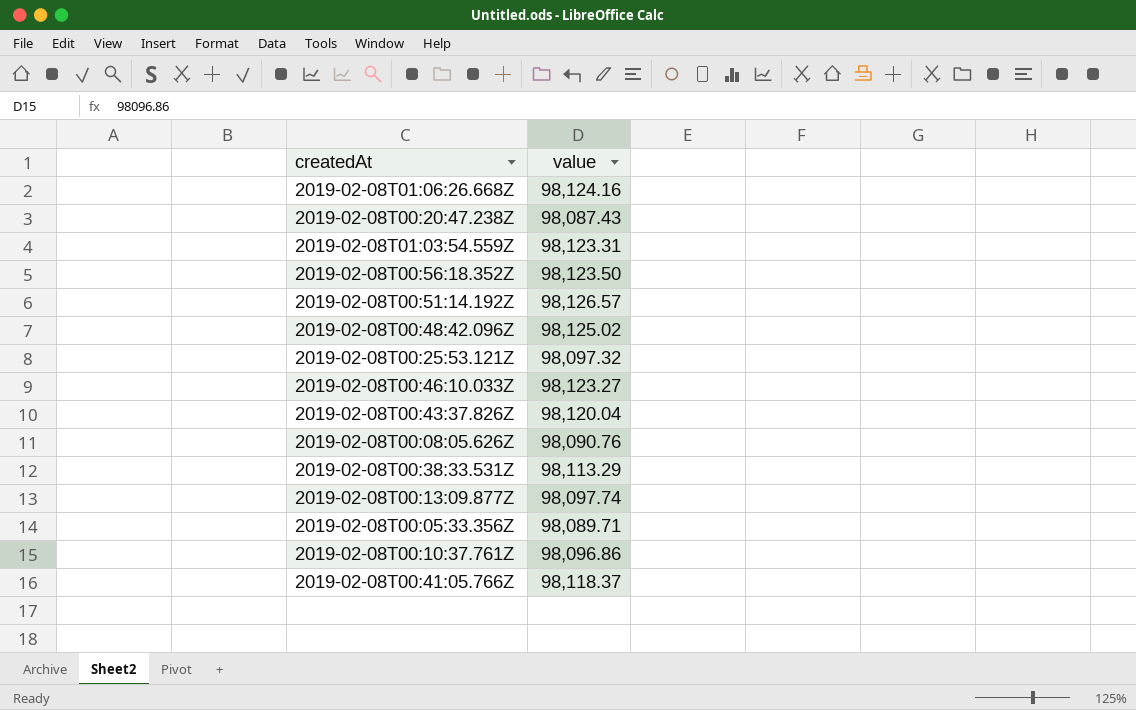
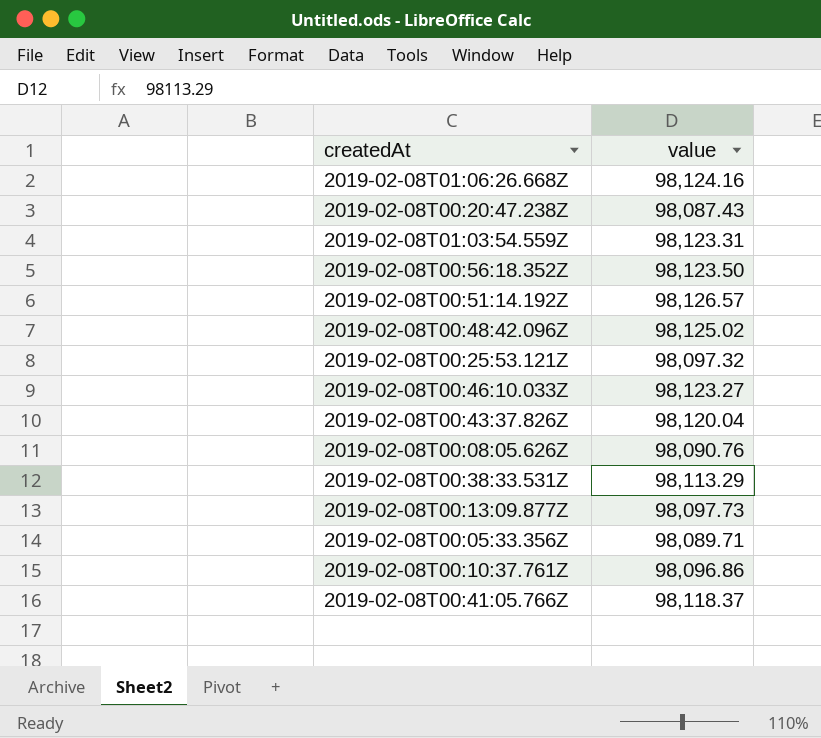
2019-02-08T00:13:09.877Z | value: 98,097.74 -> 98,097.73

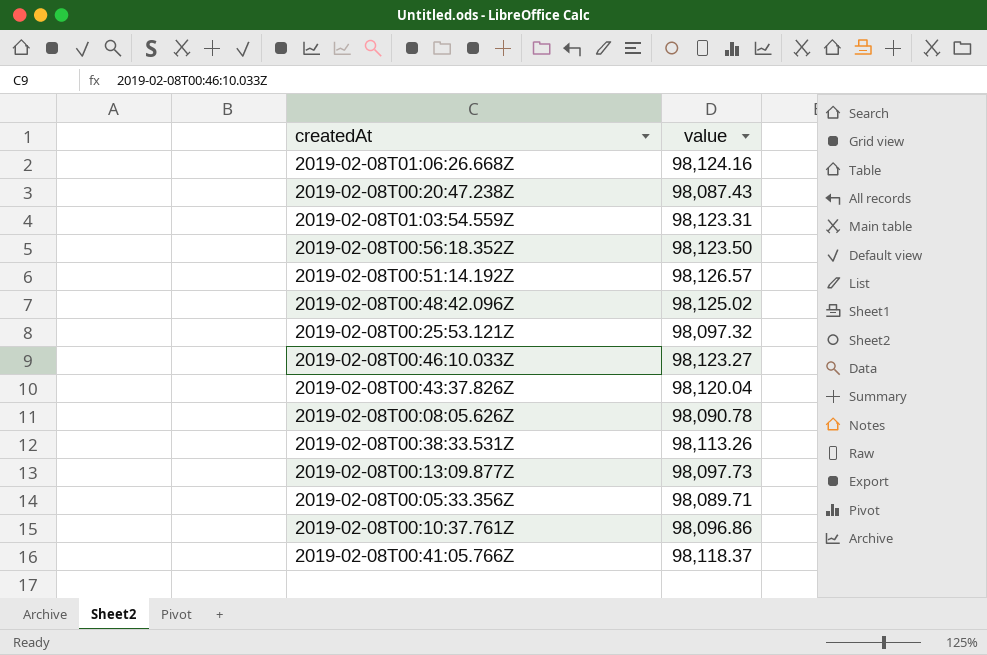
2019-02-08T00:08:05.626Z | value: 98,090.76 -> 98,090.78
2019-02-08T00:38:33.531Z | value: 98,113.29 -> 98,113.26

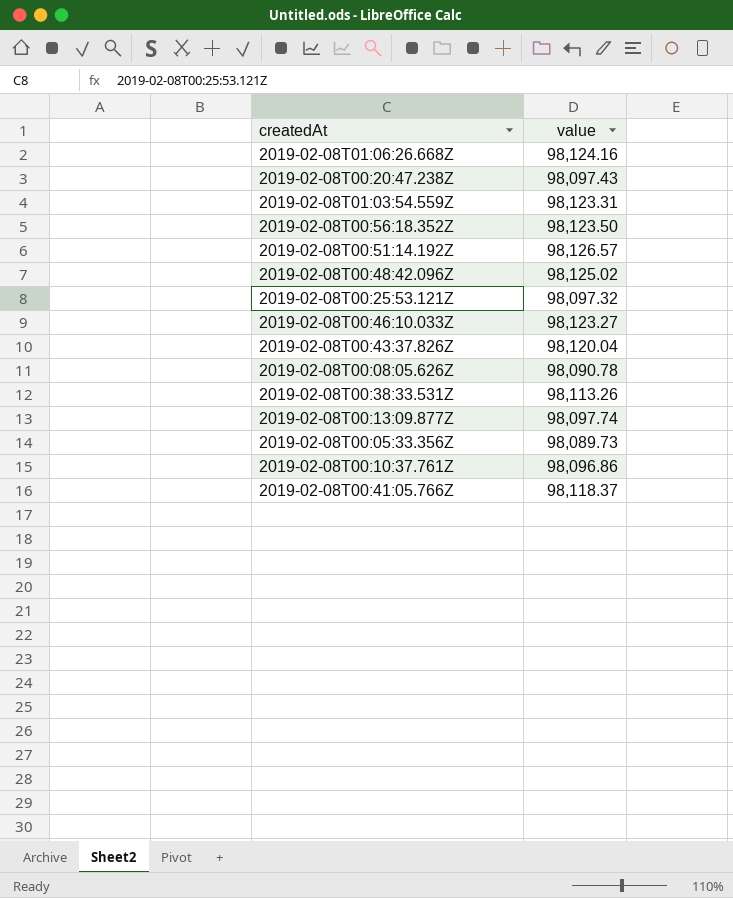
2019-02-08T00:20:47.238Z | value: 98,087.43 -> 98,097.43
2019-02-08T00:13:09.877Z | value: 98,097.73 -> 98,097.74
2019-02-08T00:05:33.356Z | value: 98,089.71 -> 98,089.73

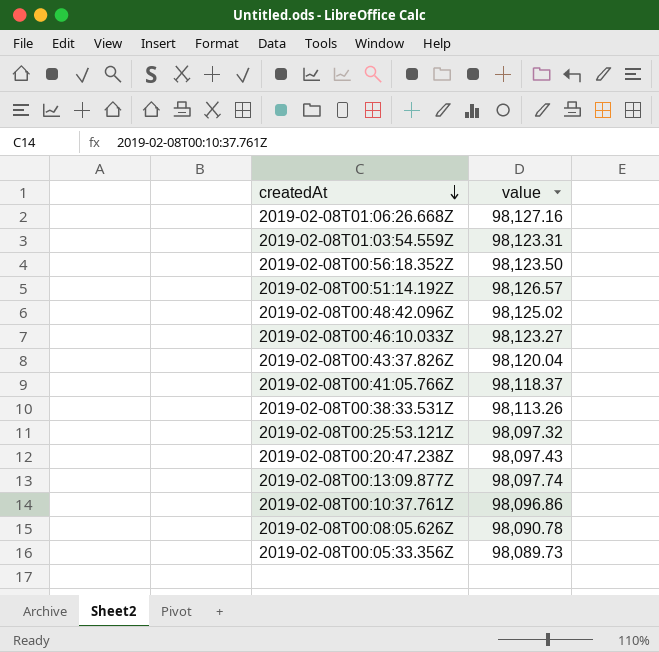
row order: none -> createdAt descending
2019-02-08T01:06:26.668Z | value: 98,124.16 -> 98,127.16

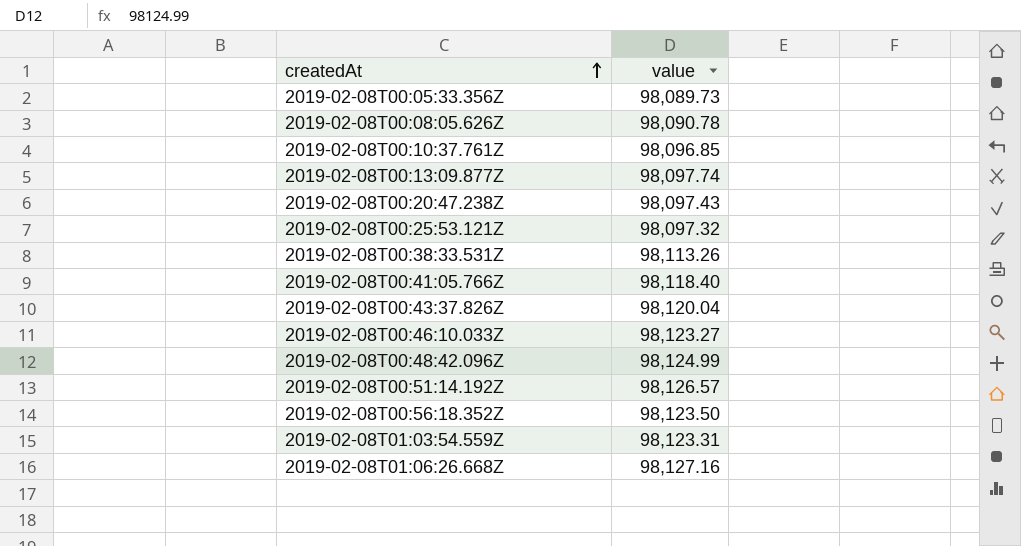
row order: createdAt descending -> createdAt ascending
2019-02-08T00:10:37.761Z | value: 98,096.86 -> 98,096.85
2019-02-08T00:41:05.766Z | value: 98,118.37 -> 98,118.40
2019-02-08T00:48:42.096Z | value: 98,125.02 -> 98,124.99

